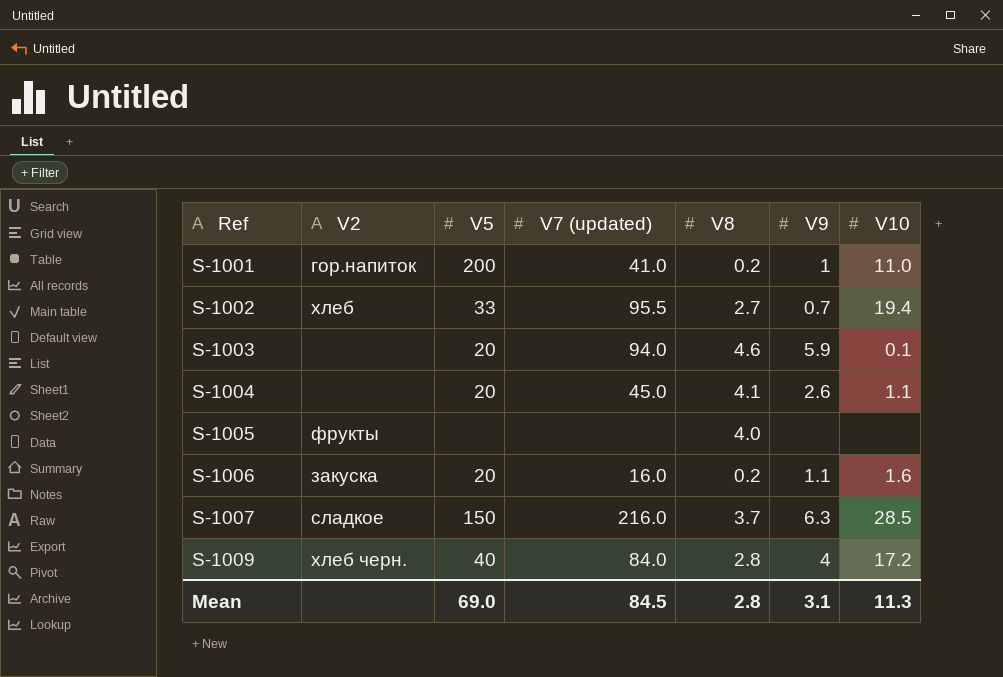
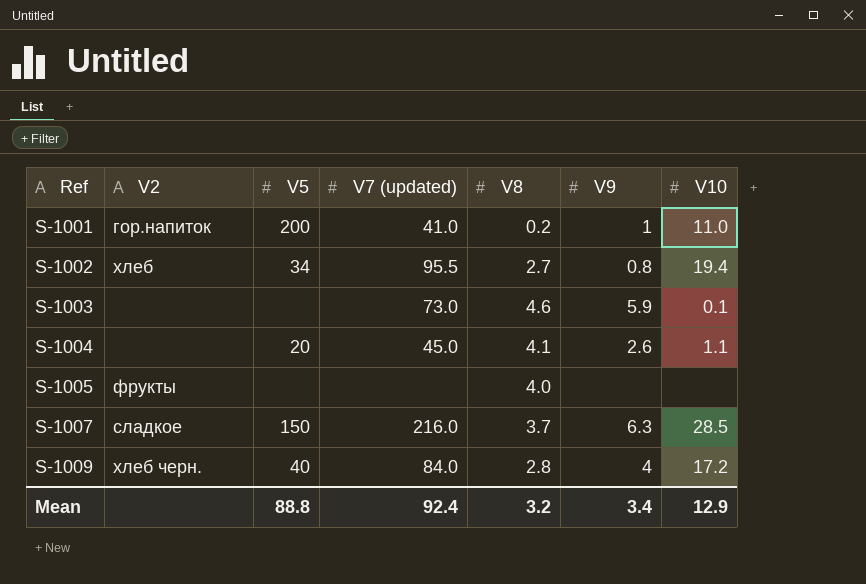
row S-1006: закуска | 20 | 16.0 | 0.2 | 1.1 | 1.6 -> none
S-1002 | V5: 33 -> 34
S-1002 | V9: 0.7 -> 0.8
S-1003 | V5: 20 -> none
S-1003 | V7 (updated): 94.0 -> 73.0
Mean | V5: 69.0 -> 88.8
Mean | V7 (updated): 84.5 -> 92.4
Mean | V8: 2.8 -> 3.2
Mean | V9: 3.1 -> 3.4
Mean | V10: 11.3 -> 12.9

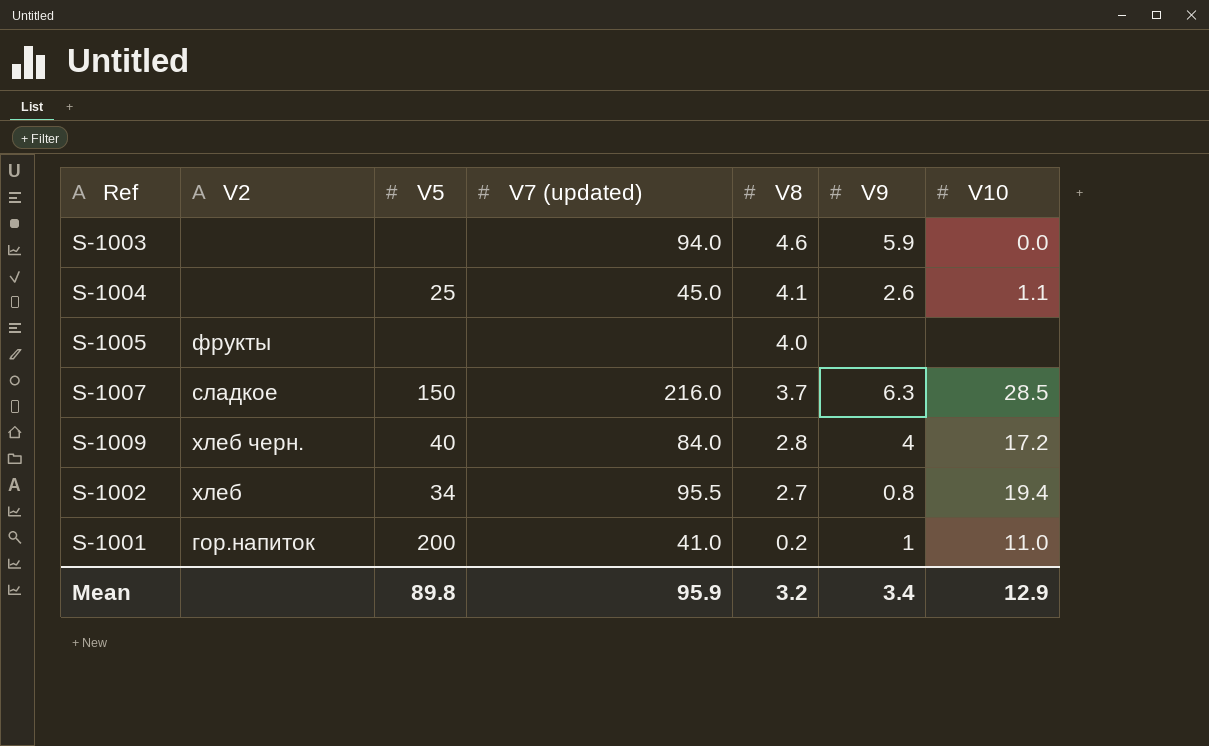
row order: Ref ascending -> V8 descending
S-1003 | V7 (updated): 73.0 -> 94.0
S-1003 | V10: 0.1 -> 0.0
S-1004 | V5: 20 -> 25
Mean | V5: 88.8 -> 89.8
Mean | V7 (updated): 92.4 -> 95.9

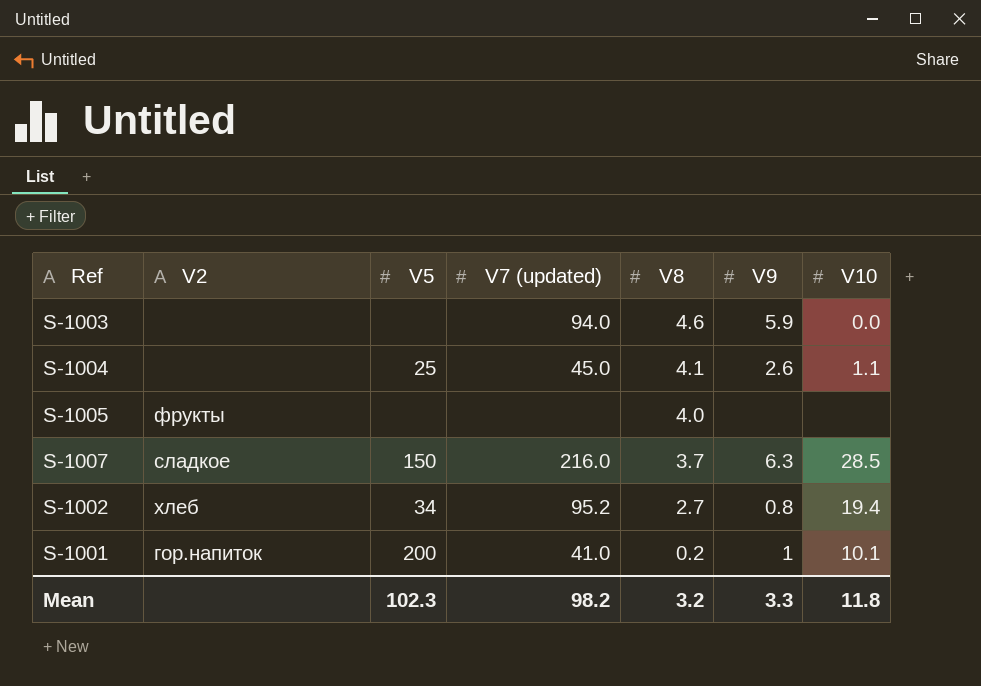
row S-1009: хлеб черн. | 40 | 84.0 | 2.8 | 4 | 17.2 -> none
S-1002 | V7 (updated): 95.5 -> 95.2
S-1001 | V10: 11.0 -> 10.1
Mean | V5: 89.8 -> 102.3
Mean | V7 (updated): 95.9 -> 98.2
Mean | V9: 3.4 -> 3.3
Mean | V10: 12.9 -> 11.8

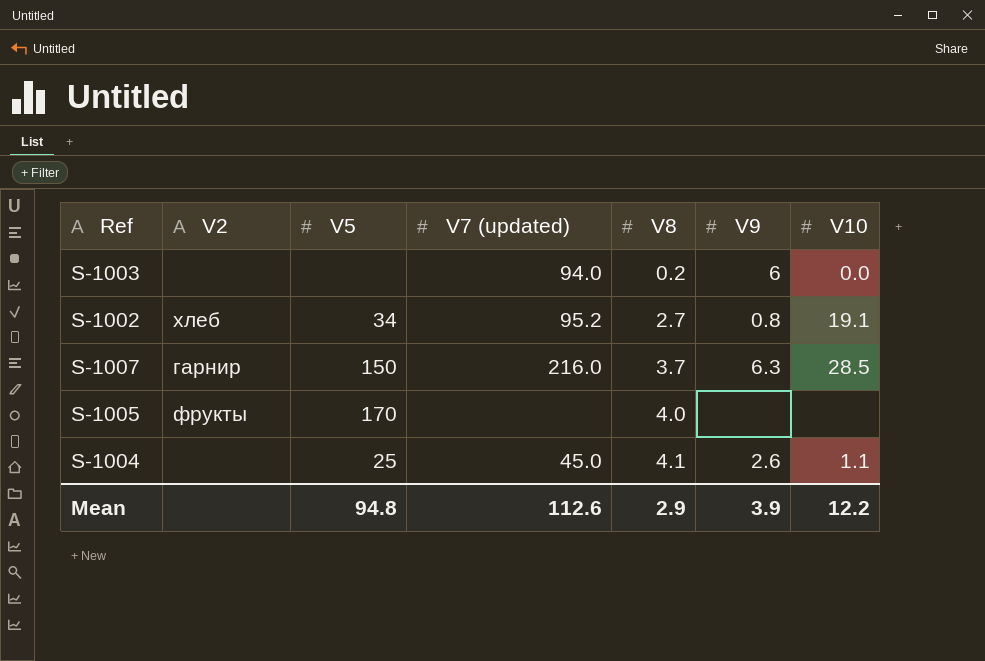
row order: V8 descending -> V8 ascending
row S-1001: гор.напиток | 200 | 41.0 | 0.2 | 1 | 10.1 -> none
S-1003 | V8: 4.6 -> 0.2
S-1003 | V9: 5.9 -> 6
S-1002 | V10: 19.4 -> 19.1
S-1007 | V2: сладкое -> гарнир
S-1005 | V5: none -> 170
Mean | V5: 102.3 -> 94.8
Mean | V7 (updated): 98.2 -> 112.6
Mean | V8: 3.2 -> 2.9
Mean | V9: 3.3 -> 3.9
Mean | V10: 11.8 -> 12.2

